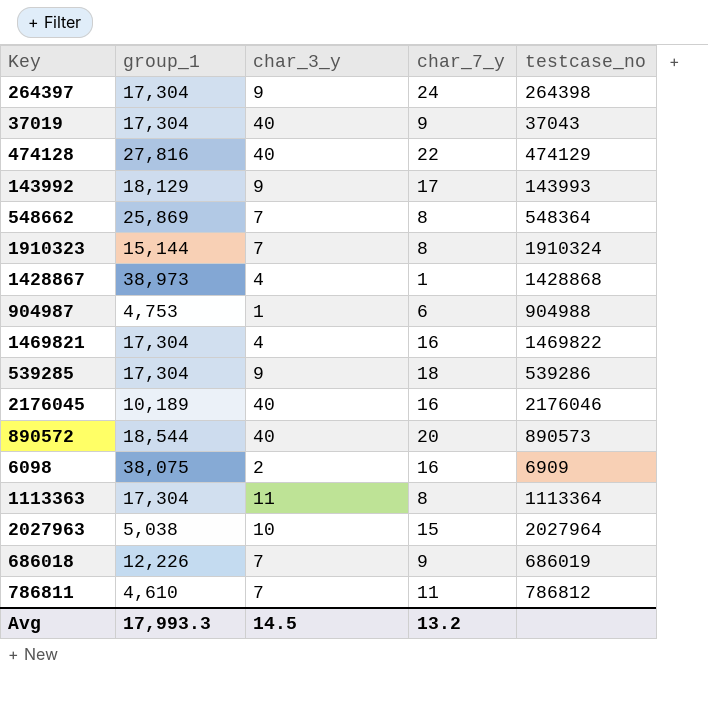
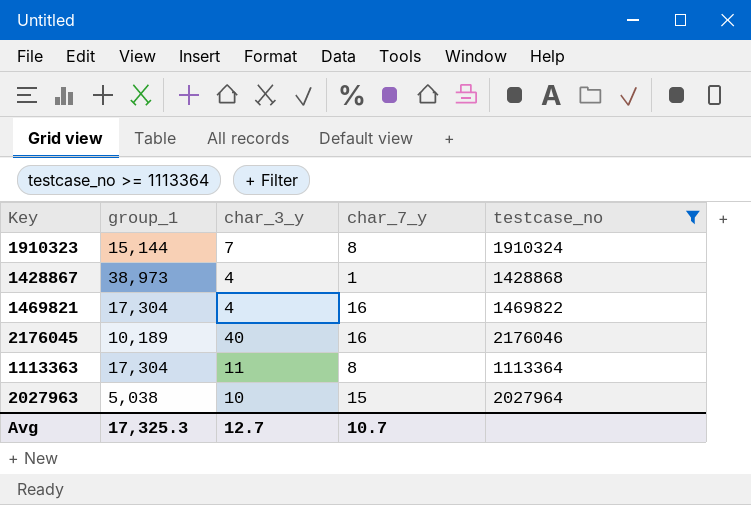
filter: none -> testcase_no >= 1113364
Avg | group_1: 17,993.3 -> 17,325.3
Avg | char_3_y: 14.5 -> 12.7
Avg | char_7_y: 13.2 -> 10.7

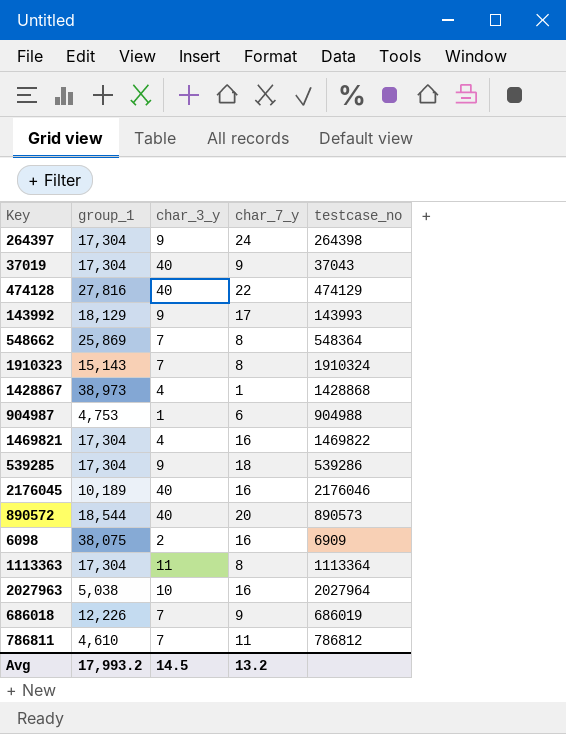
filter: testcase_no >= 1113364 -> none
1910323 | group_1: 15,144 -> 15,143
2027963 | char_7_y: 15 -> 16
Avg | group_1: 17,325.3 -> 17,993.2
Avg | char_3_y: 12.7 -> 14.5
Avg | char_7_y: 10.7 -> 13.2

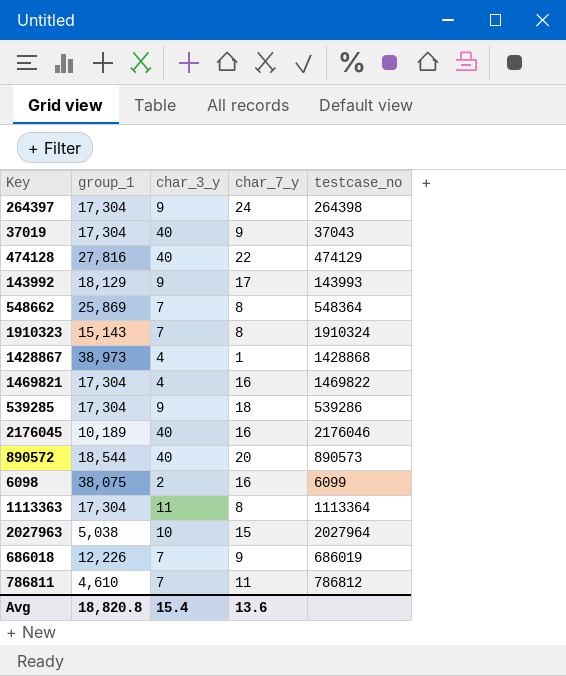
row 904987: 4,753 | 1 | 6 | 904988 -> none
6098 | testcase_no: 6909 -> 6099
2027963 | char_7_y: 16 -> 15
Avg | group_1: 17,993.2 -> 18,820.8
Avg | char_3_y: 14.5 -> 15.4
Avg | char_7_y: 13.2 -> 13.6

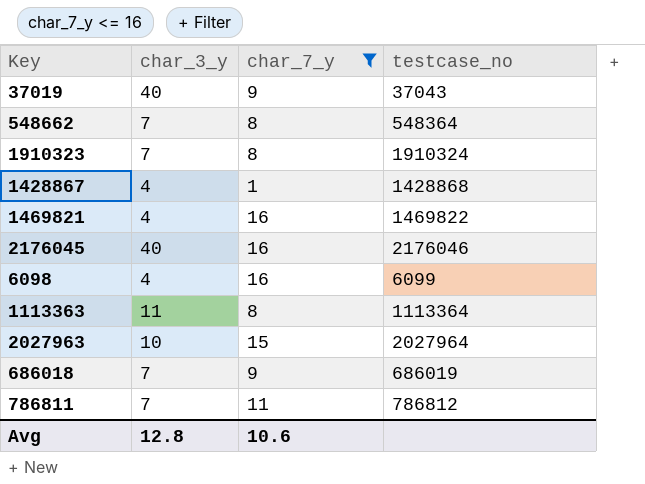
filter: none -> char_7_y <= 16
column group_1 | position: 2 -> none
6098 | char_3_y: 2 -> 4
Avg | char_3_y: 15.4 -> 12.8
Avg | char_7_y: 13.6 -> 10.6

